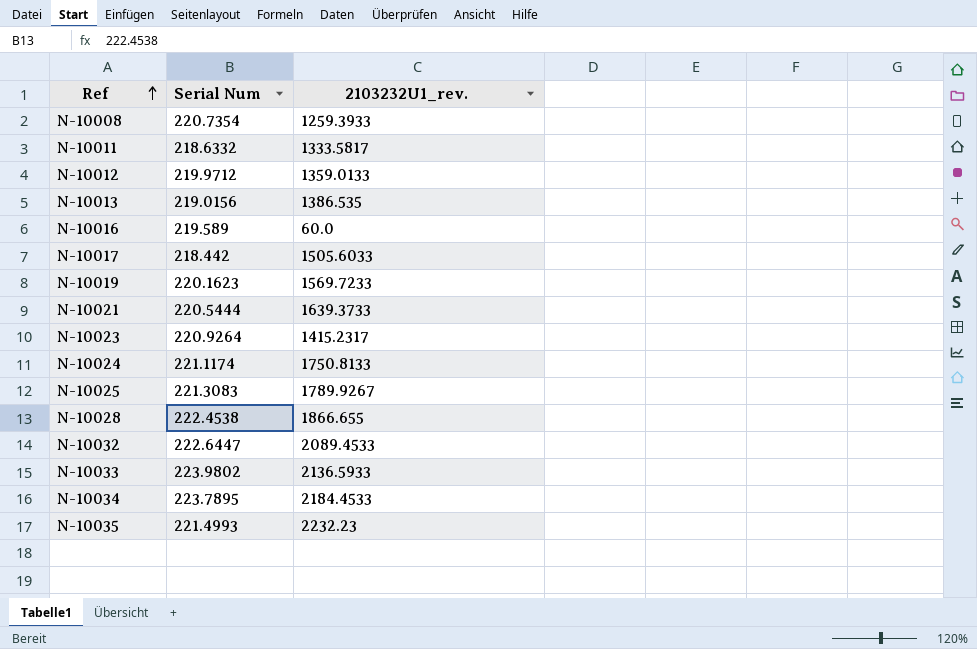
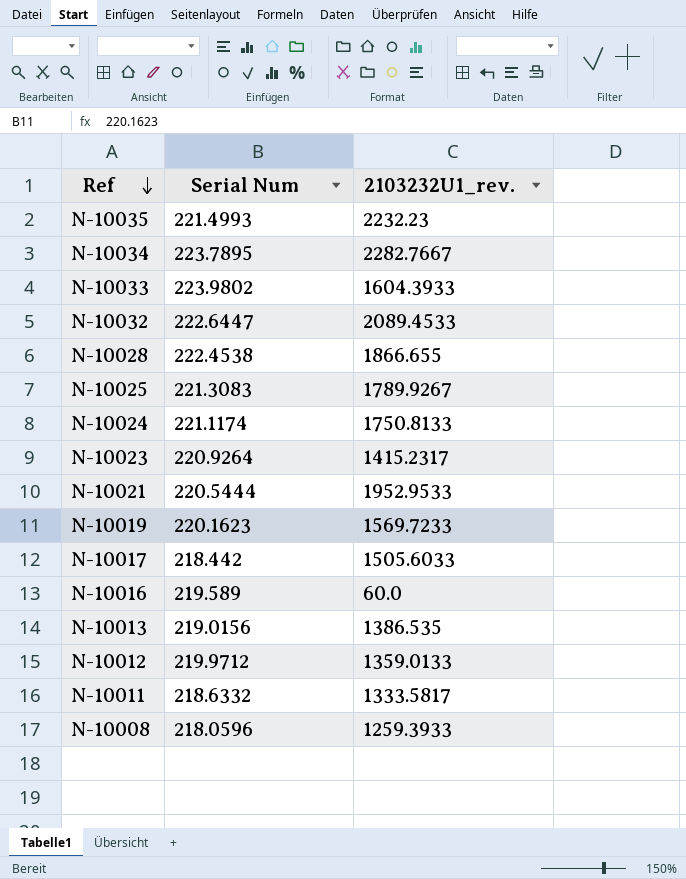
row order: Ref ascending -> Ref descending
N-10034 | 2103232U1_rev.: 2184.4533 -> 2282.7667
N-10033 | 2103232U1_rev.: 2136.5933 -> 1604.3933
N-10021 | 2103232U1_rev.: 1639.3733 -> 1952.9533
N-10008 | Serial Num: 220.7354 -> 218.0596

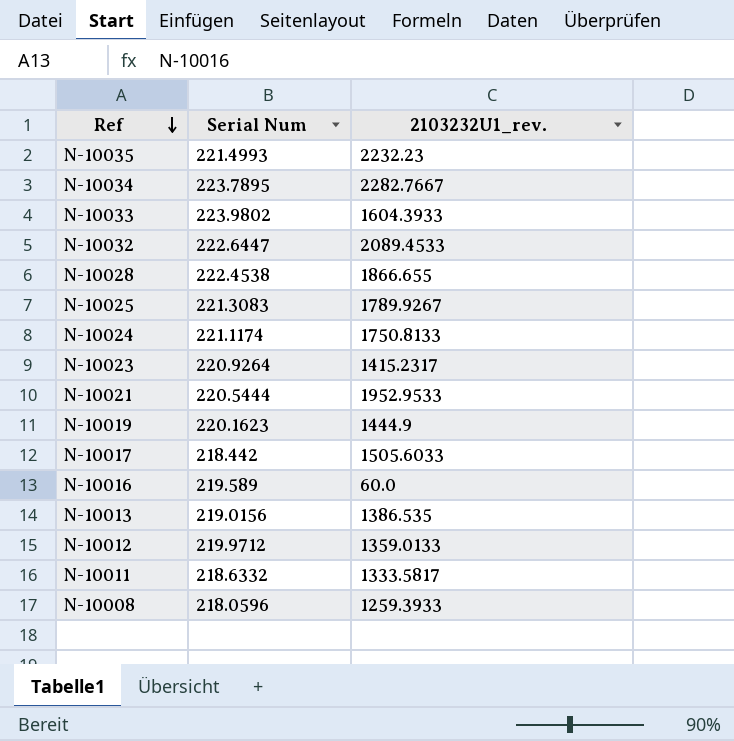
N-10019 | 2103232U1_rev.: 1569.7233 -> 1444.9

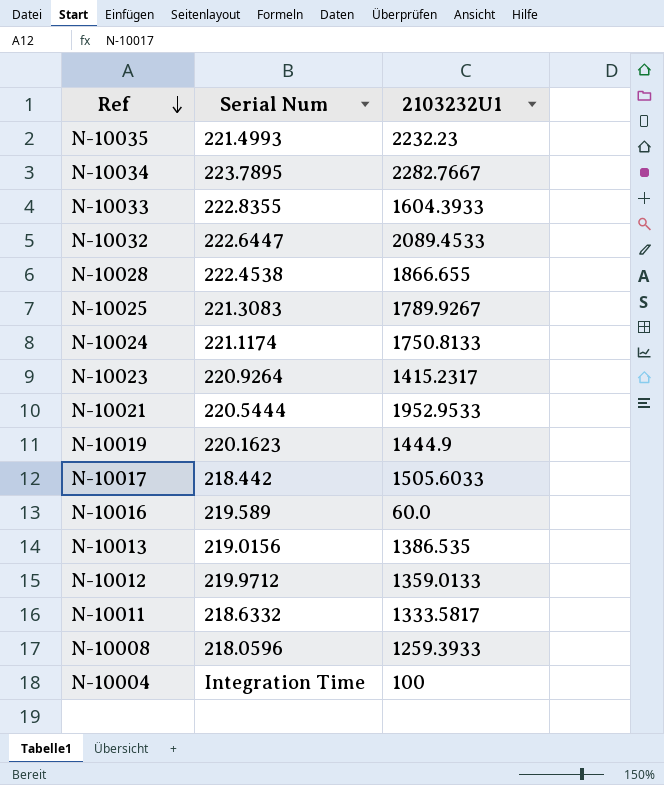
column name: 2103232U1_rev. -> 2103232U1
N-10033 | Serial Num: 223.9802 -> 222.8355
row N-10004: none -> Integration Time | 100

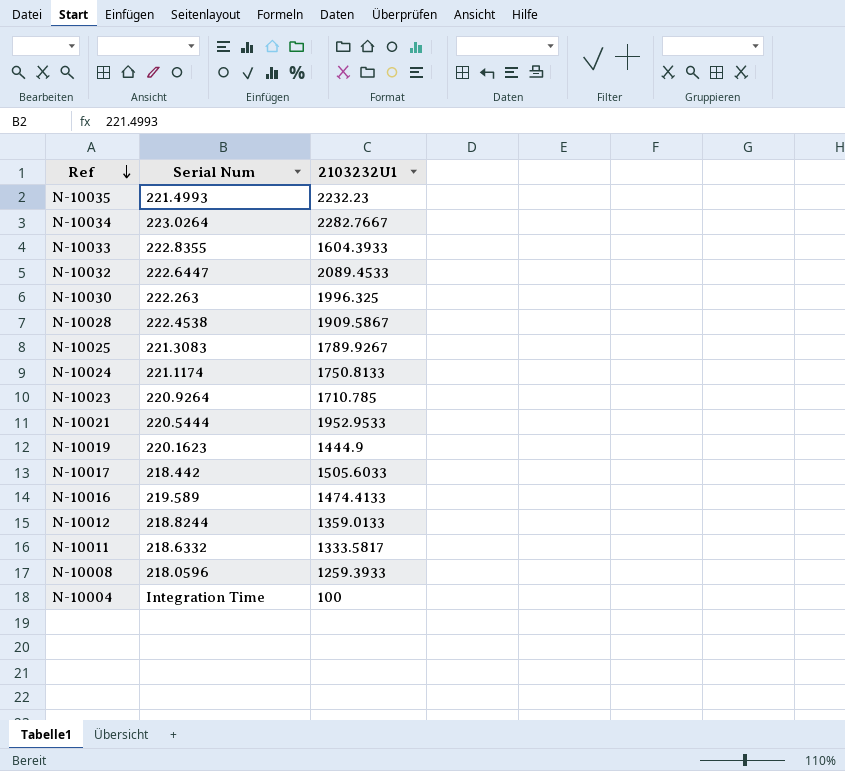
row N-10013: 219.0156 | 1386.535 -> none
N-10034 | Serial Num: 223.7895 -> 223.0264
row N-10030: none -> 222.263 | 1996.325
N-10028 | 2103232U1: 1866.655 -> 1909.5867
N-10023 | 2103232U1: 1415.2317 -> 1710.785
N-10016 | 2103232U1: 60.0 -> 1474.4133
N-10012 | Serial Num: 219.9712 -> 218.8244

